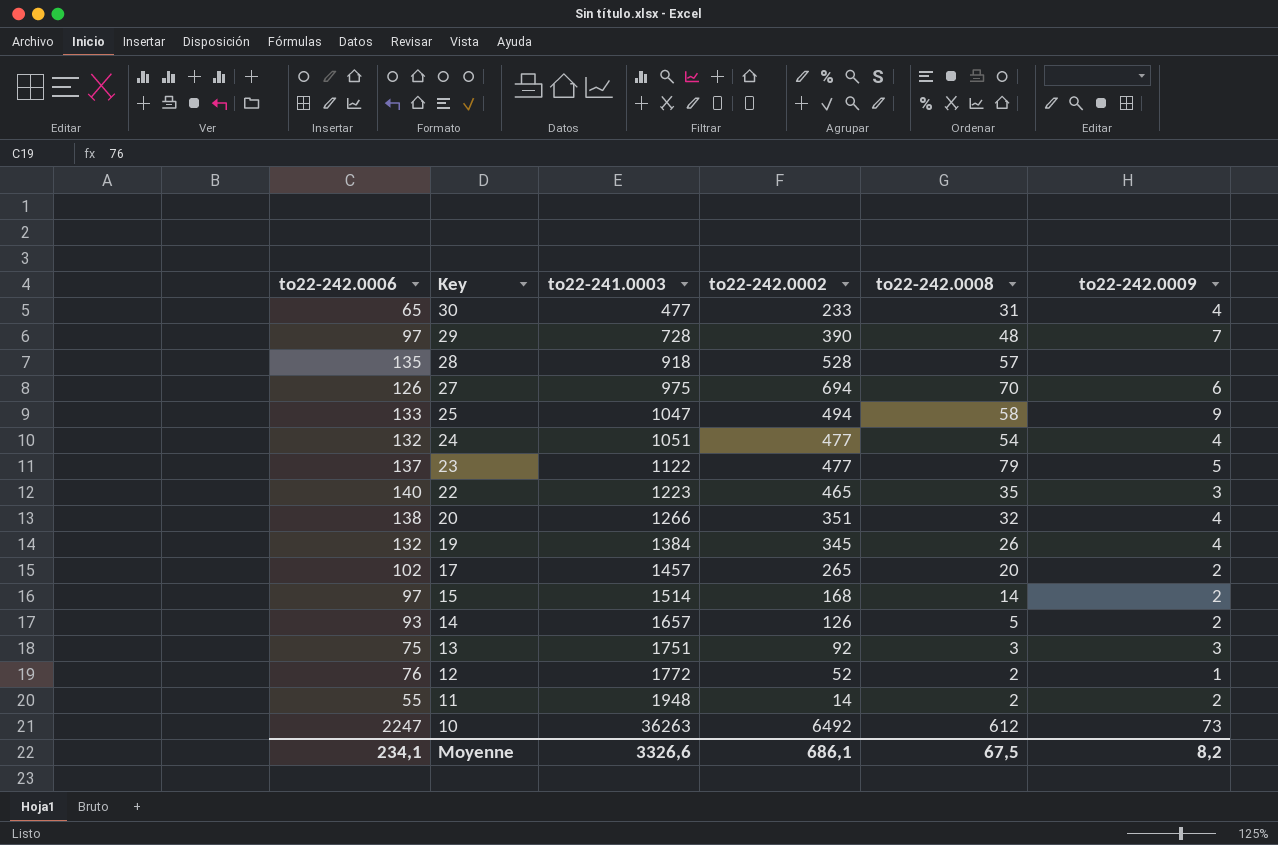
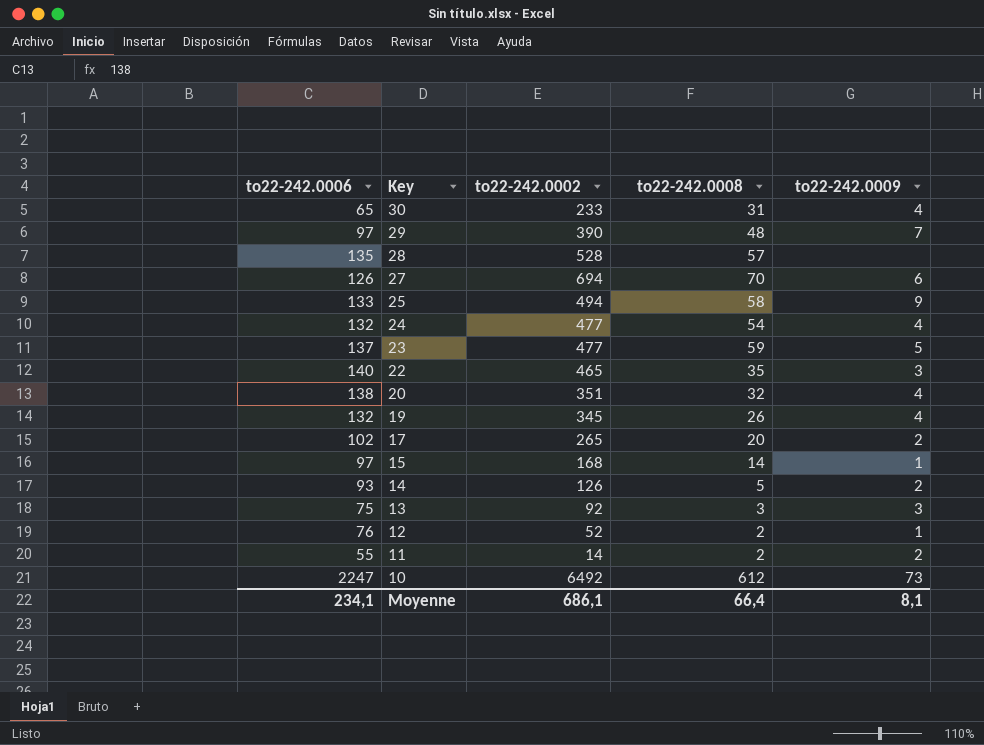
column to22-241.0003 | position: 3 -> none
23 | to22-242.0008: 79 -> 59
15 | to22-242.0009: 2 -> 1
Moyenne | to22-242.0008: 67,5 -> 66,4
Moyenne | to22-242.0009: 8,2 -> 8,1

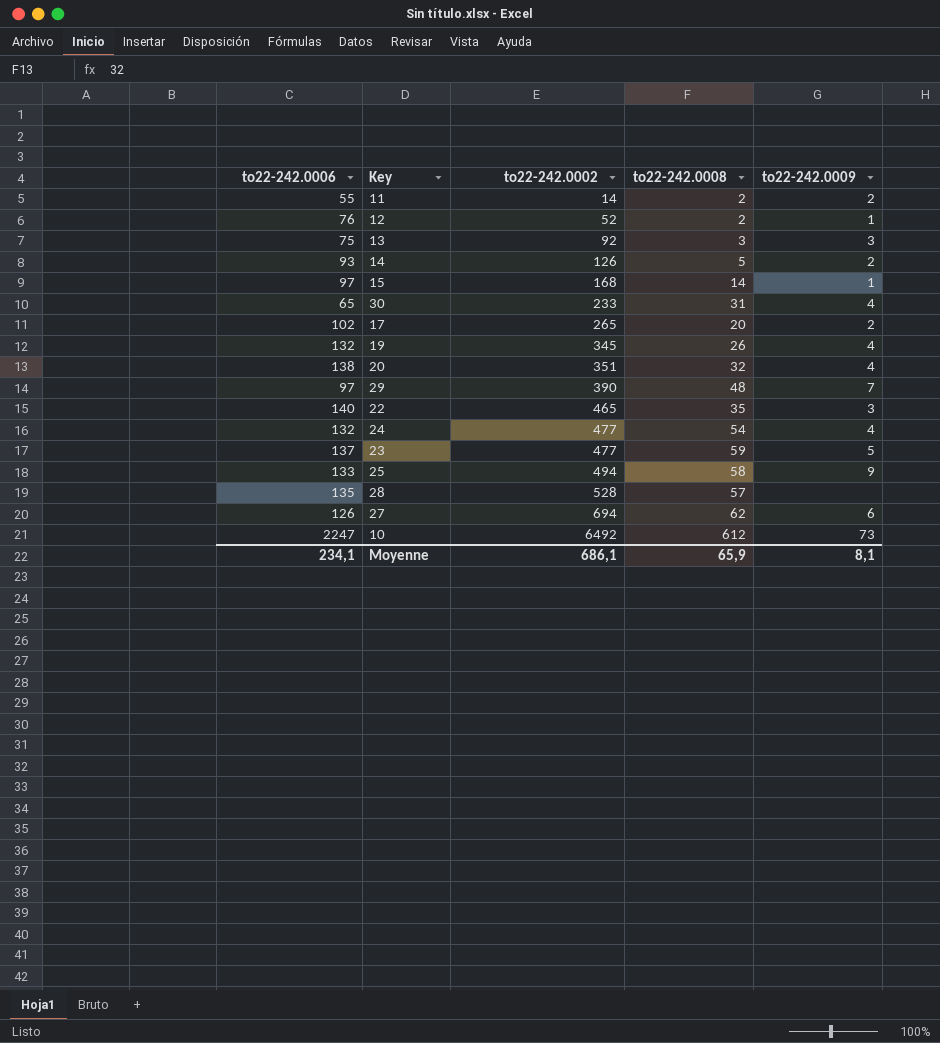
row order: Key descending -> to22-242.0002 ascending
27 | to22-242.0008: 70 -> 62
Moyenne | to22-242.0008: 66,4 -> 65,9

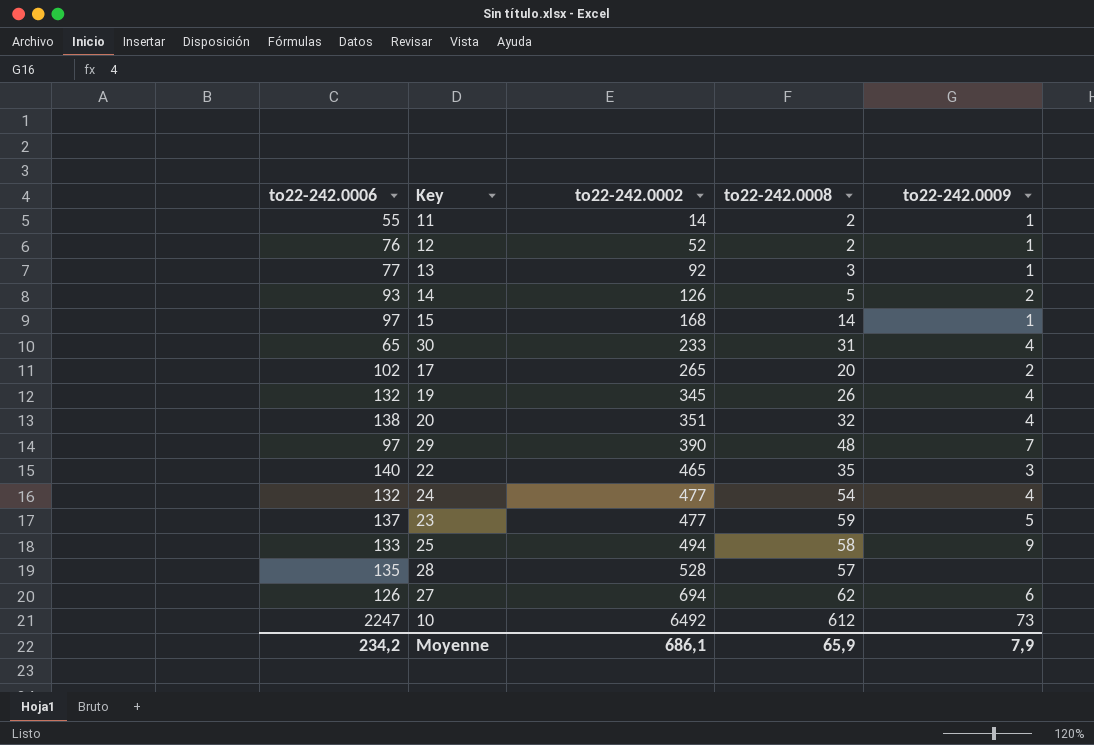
11 | to22-242.0009: 2 -> 1
13 | to22-242.0006: 75 -> 77
13 | to22-242.0009: 3 -> 1
Moyenne | to22-242.0006: 234,1 -> 234,2
Moyenne | to22-242.0009: 8,1 -> 7,9

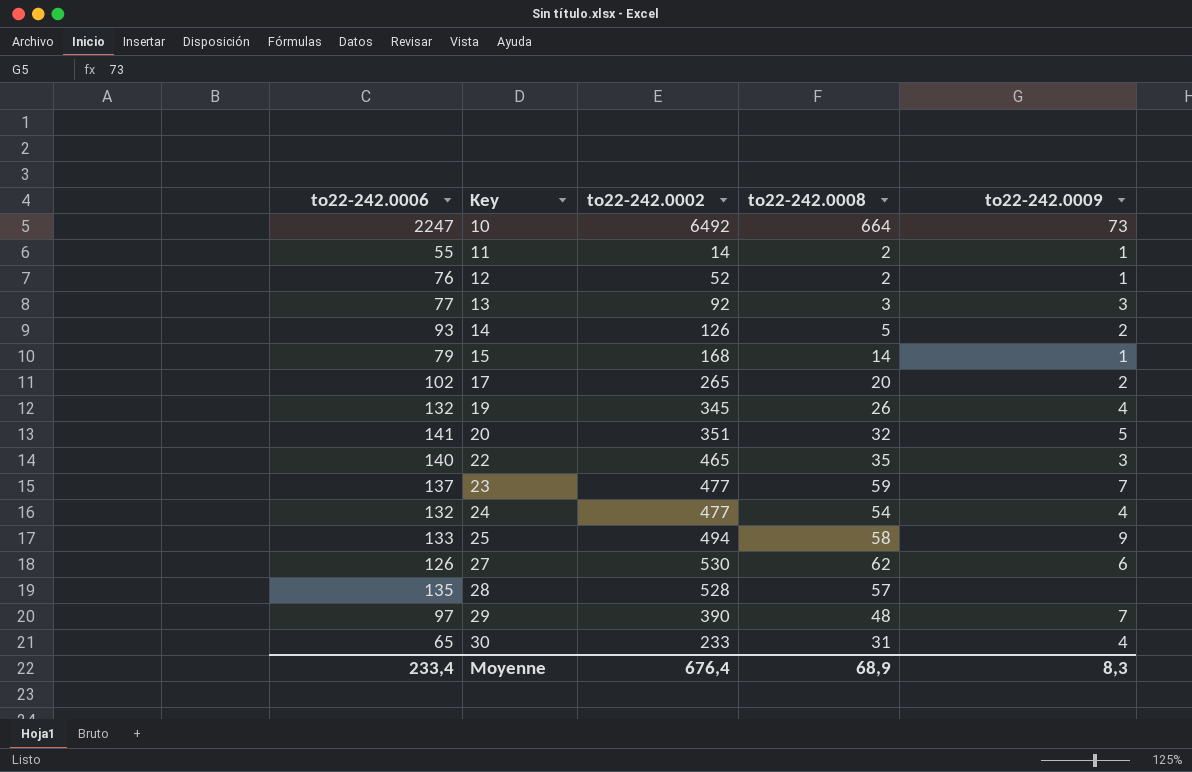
row order: to22-242.0002 ascending -> Key ascending
10 | to22-242.0008: 612 -> 664
13 | to22-242.0009: 1 -> 3
15 | to22-242.0006: 97 -> 79
20 | to22-242.0006: 138 -> 141
20 | to22-242.0009: 4 -> 5
23 | to22-242.0009: 5 -> 7
27 | to22-242.0002: 694 -> 530
Moyenne | to22-242.0006: 234,2 -> 233,4
Moyenne | to22-242.0002: 686,1 -> 676,4
Moyenne | to22-242.0008: 65,9 -> 68,9
Moyenne | to22-242.0009: 7,9 -> 8,3

